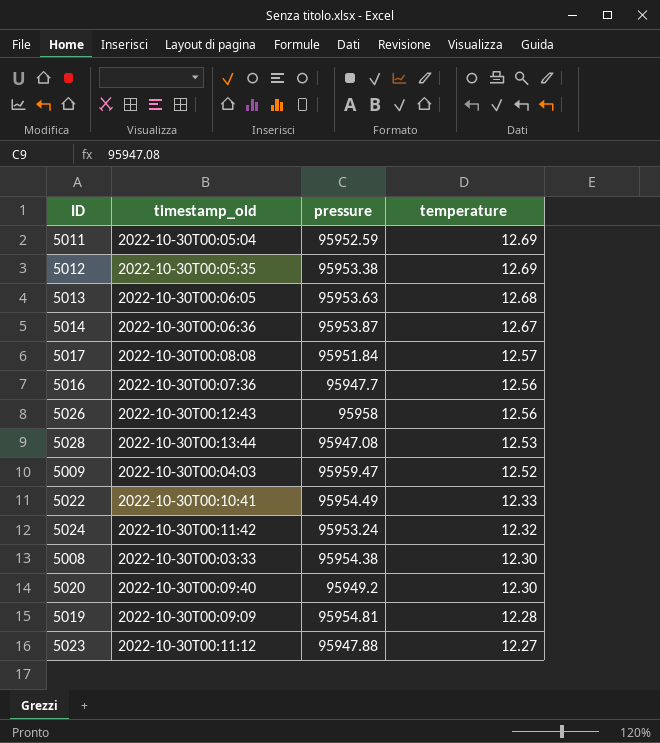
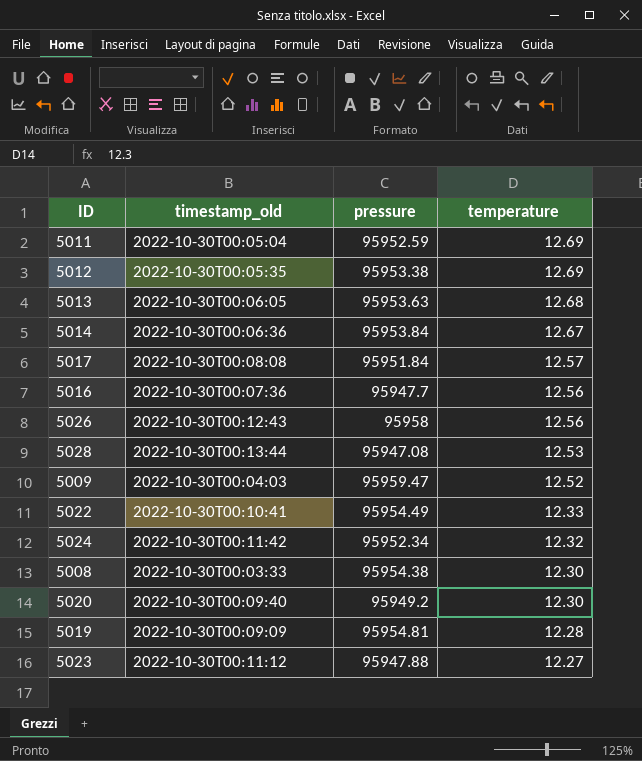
5014 | pressure: 95953.87 -> 95953.84
5024 | pressure: 95953.24 -> 95952.34

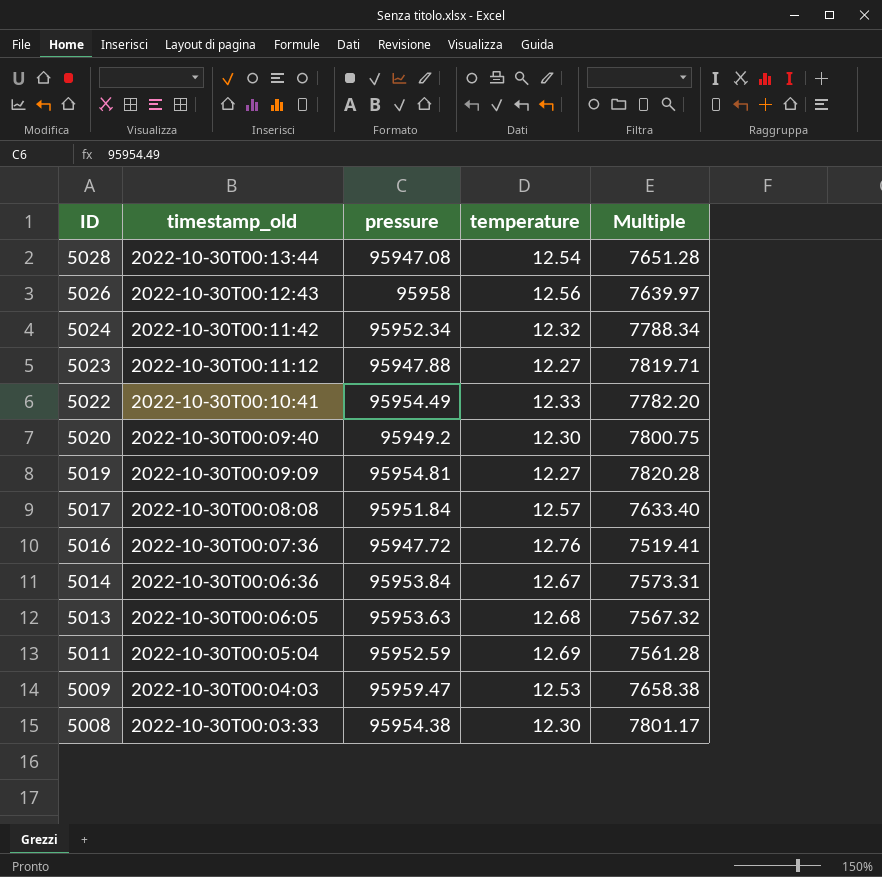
row order: temperature descending -> ID descending
column Multiple | formula: none -> [pressure] / [temperature]
row 5012: 2022-10-30T00:05:35 | 95953.38 | 12.69 -> none
5028 | temperature: 12.53 -> 12.54
5019 | temperature: 12.28 -> 12.27
5016 | pressure: 95947.7 -> 95947.72
5016 | temperature: 12.56 -> 12.76
5009 | temperature: 12.52 -> 12.53

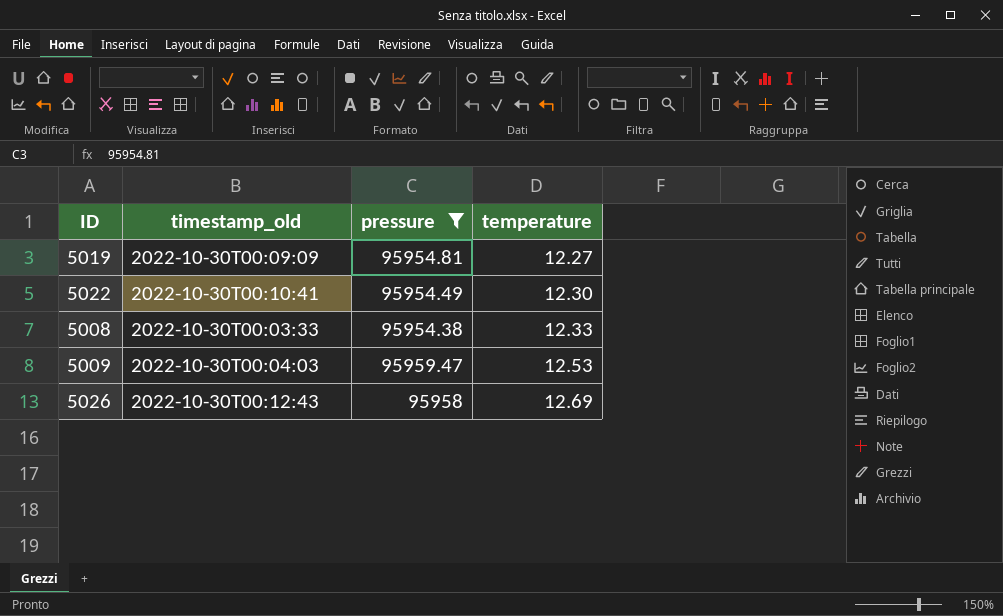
filter: none -> pressure >= 95954.38
row order: ID descending -> temperature ascending
column Multiple | formula: [pressure] / [temperature] -> none
5022 | temperature: 12.33 -> 12.30
5008 | temperature: 12.30 -> 12.33
5026 | temperature: 12.56 -> 12.69

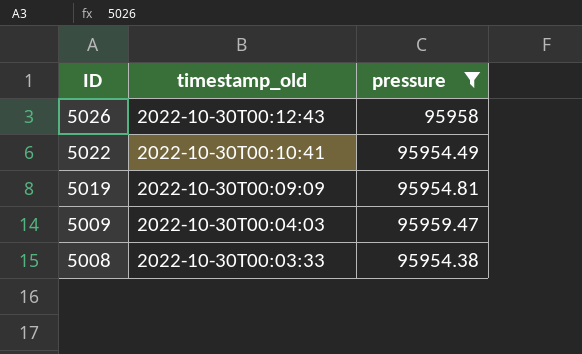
row order: temperature ascending -> ID descending
column temperature | position: 4 -> none

